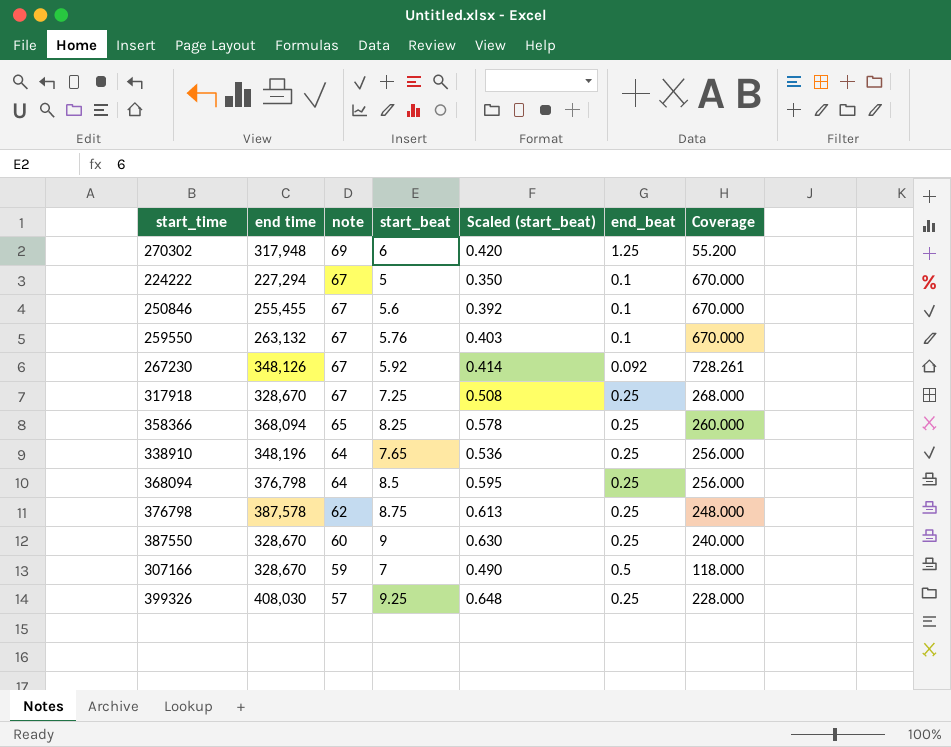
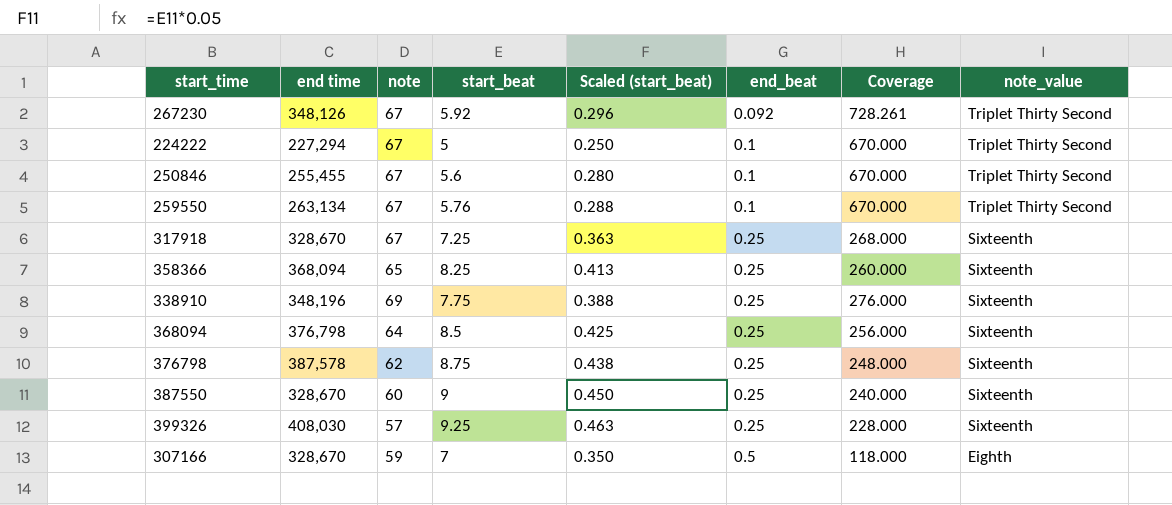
row order: note descending -> end_beat ascending
column Scaled (start_beat) | formula: [start_beat] * 0.07 -> [start_beat] * 0.05
column note_value | position: none -> 8
row 270302: 317,948 | 69 | 6 | 0.420 | 1.25 | 55.200 -> none
259550 | end time: 263,132 -> 263,134
338910 | note: 64 -> 69
338910 | start_beat: 7.65 -> 7.75
338910 | Coverage: 256.000 -> 276.000

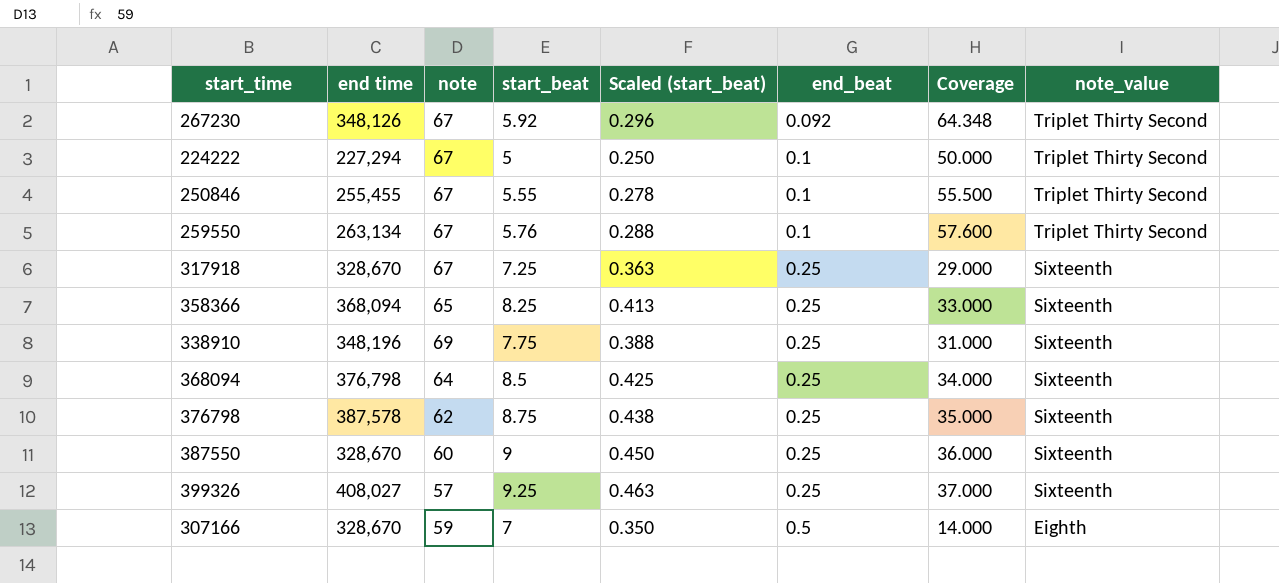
column Coverage | formula: [note] / [end_beat] -> [start_beat] / [end_beat]
250846 | start_beat: 5.6 -> 5.55
250846 | Scaled (start_beat): 0.280 -> 0.278
399326 | end time: 408,030 -> 408,027

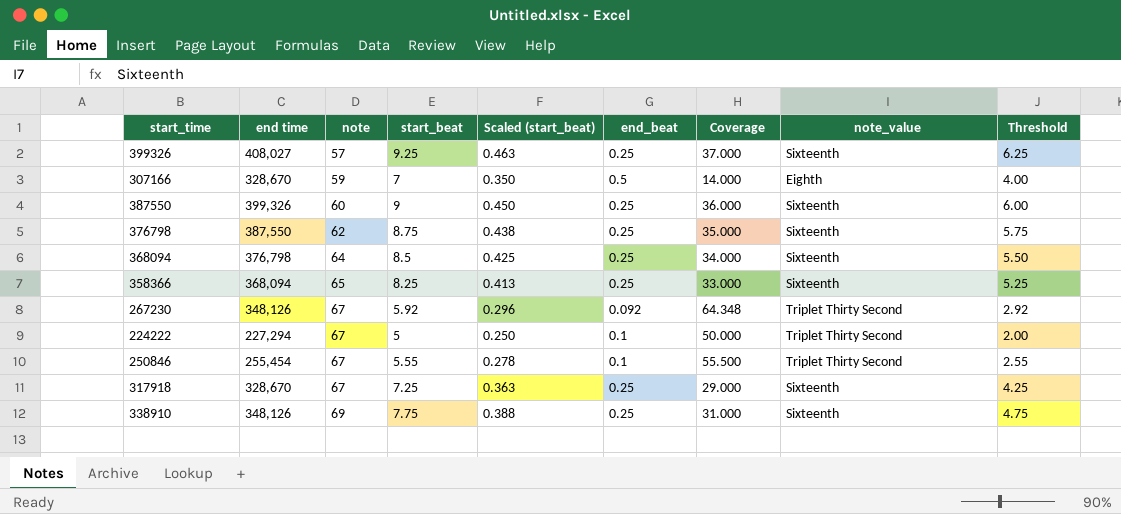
row order: end_beat ascending -> note ascending
column Threshold | formula: none -> [start_beat] - 3
row 259550: 263,134 | 67 | 5.76 | 0.288 | 0.1 | 57.600 | Triplet Thirty Second -> none
387550 | end time: 328,670 -> 399,326
376798 | end time: 387,578 -> 387,550
250846 | end time: 255,455 -> 255,454
338910 | end time: 348,196 -> 348,126

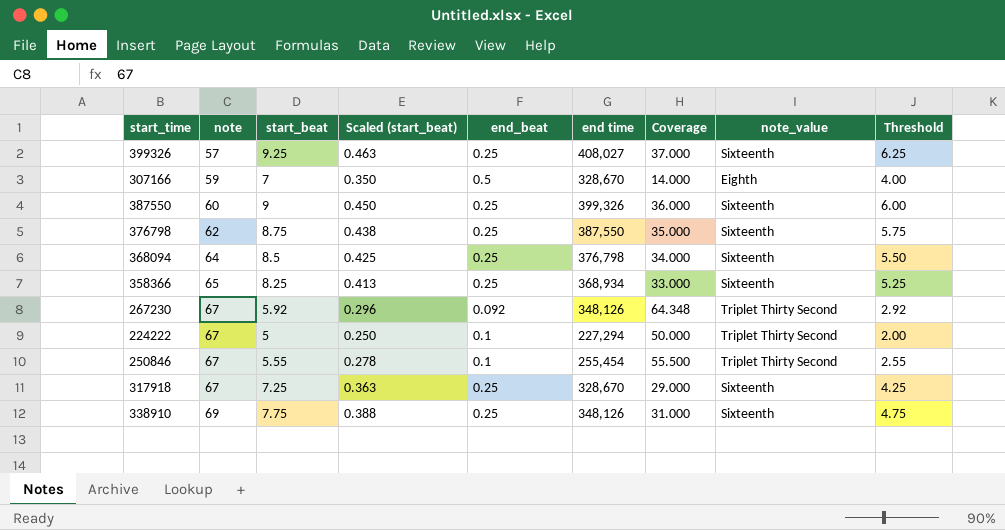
column end time | position: 2 -> 6
358366 | end time: 368,094 -> 368,934

